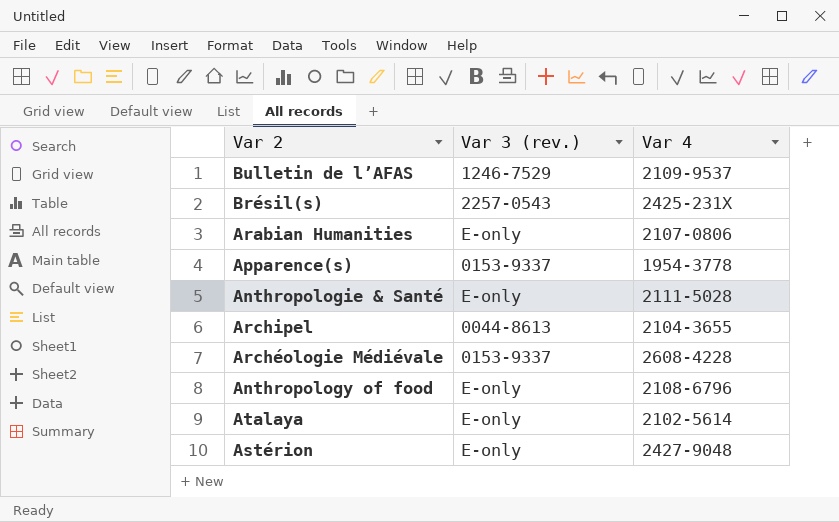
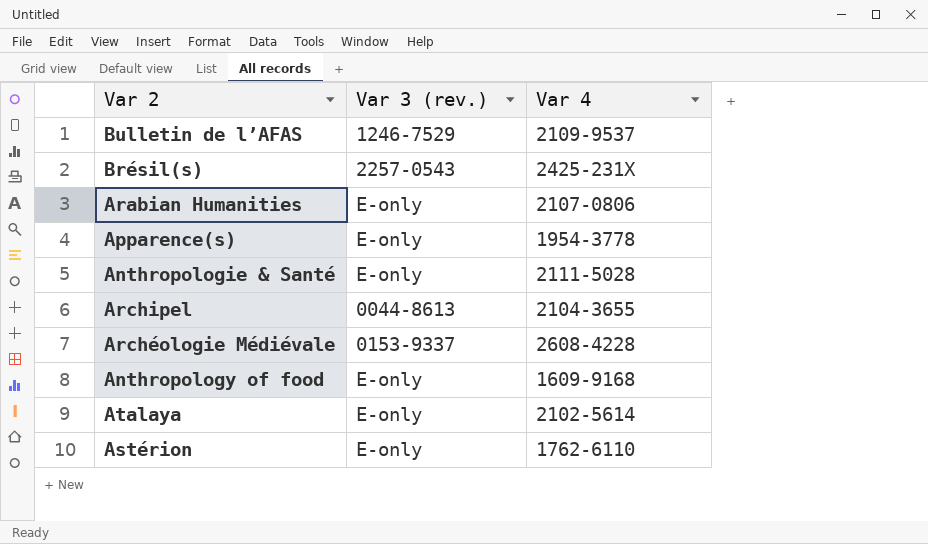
Apparence(s) | Var 3 (rev.): 0153-9337 -> E-only
Anthropology of food | Var 4: 2108-6796 -> 1609-9168
Astérion | Var 4: 2427-9048 -> 1762-6110

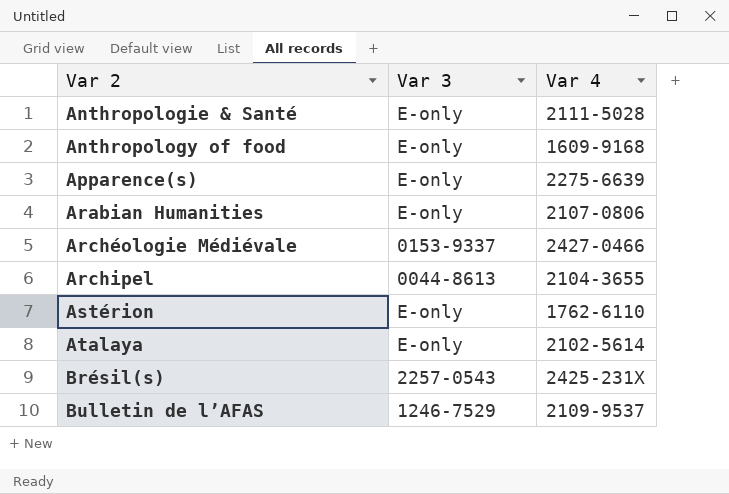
row order: none -> Var 2 ascending
column name: Var 3 (rev.) -> Var 3
Apparence(s) | Var 4: 1954-3778 -> 2275-6639
Archéologie Médiévale | Var 4: 2608-4228 -> 2427-0466

